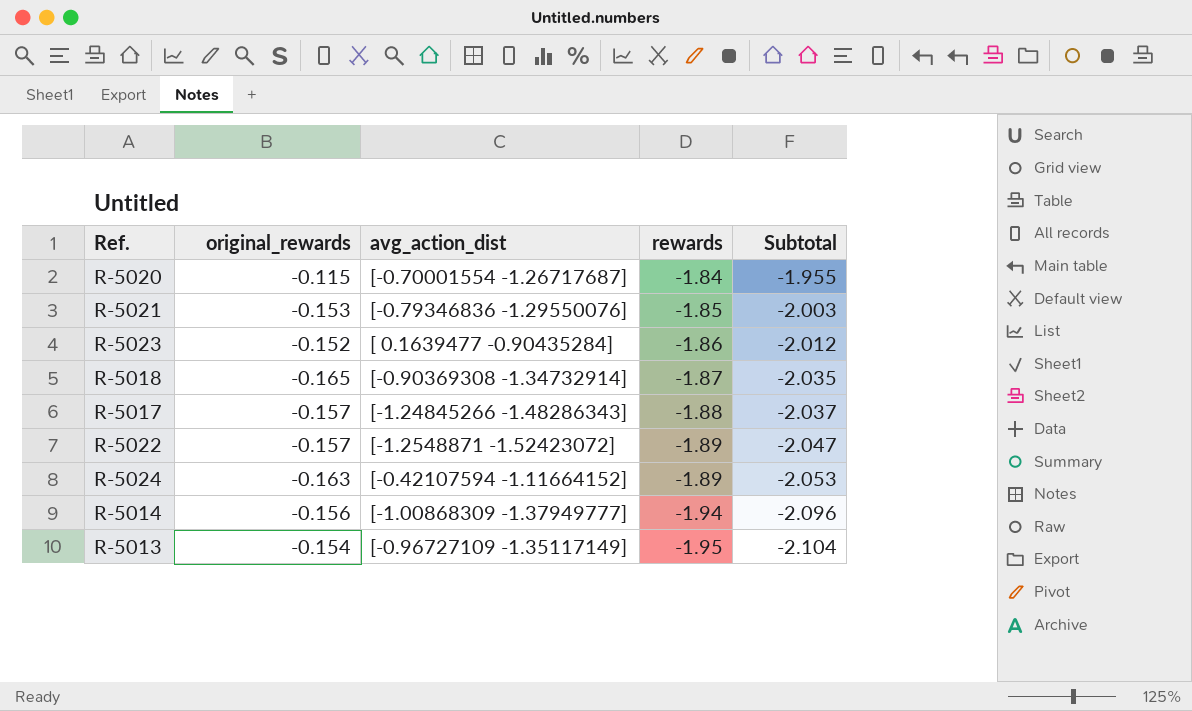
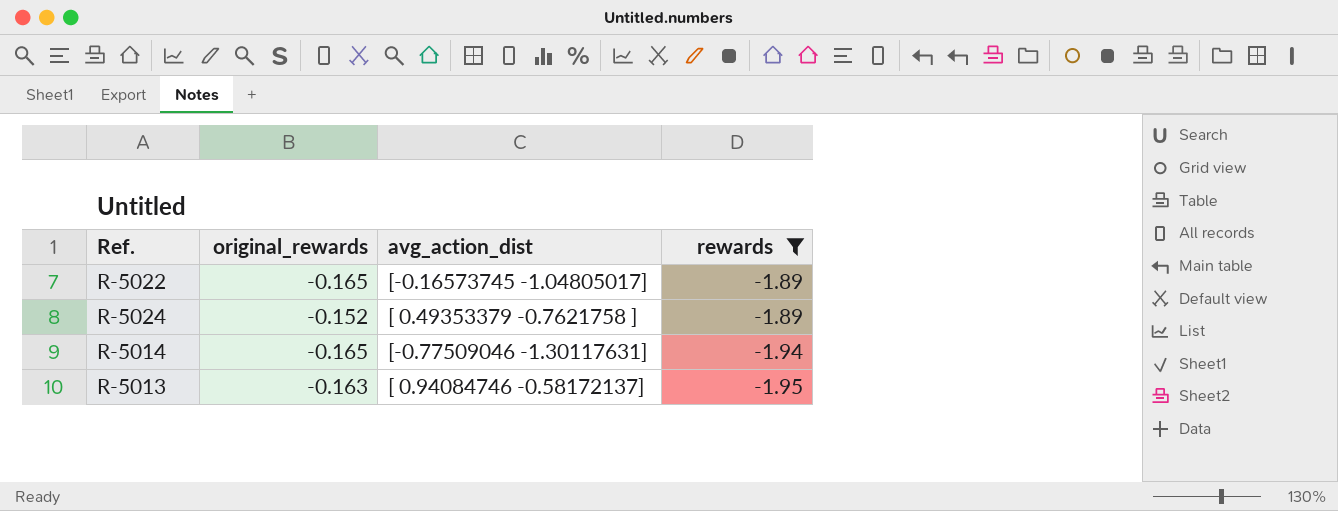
filter: none -> rewards <= -1.89
column Subtotal | formula: [original_rewards] + [rewards] -> none
R-5022 | original_rewards: -0.157 -> -0.165
R-5022 | avg_action_dist: [-1.2548871 -1.52423072] -> [-0.16573745 -1.04805017]
R-5024 | original_rewards: -0.163 -> -0.152
R-5024 | avg_action_dist: [-0.42107594 -1.11664152] -> [ 0.49353379 -0.7621758 ]
R-5014 | original_rewards: -0.156 -> -0.165
R-5014 | avg_action_dist: [-1.00868309 -1.37949777] -> [-0.77509046 -1.30117631]
R-5013 | original_rewards: -0.154 -> -0.163
R-5013 | avg_action_dist: [-0.96727109 -1.35117149] -> [ 0.94084746 -0.58172137]

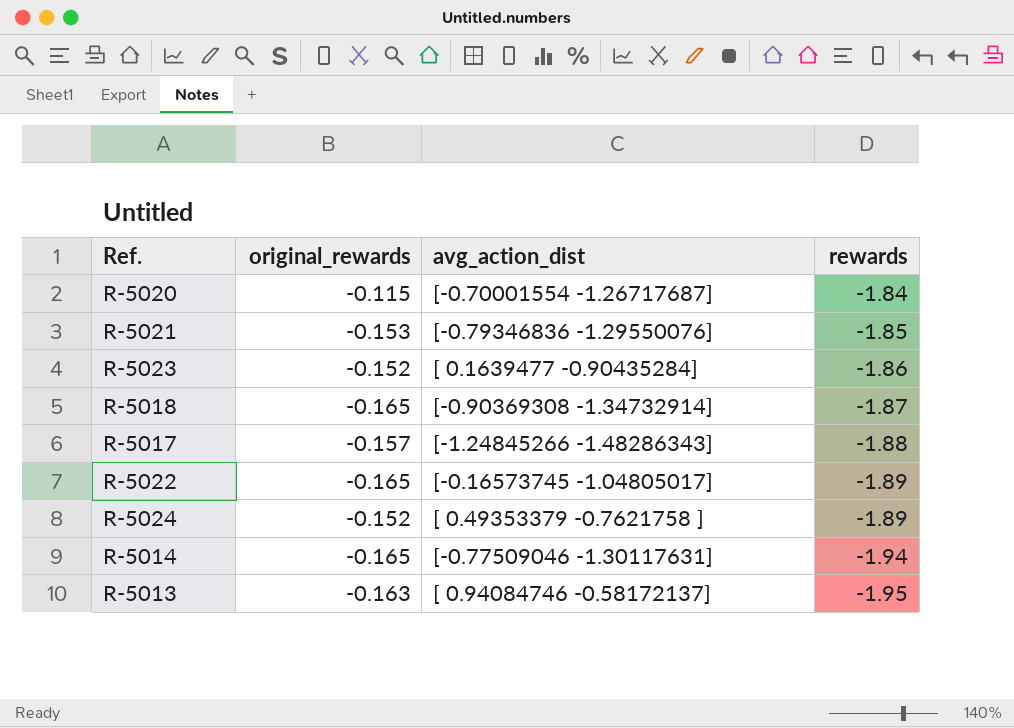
filter: rewards <= -1.89 -> none

